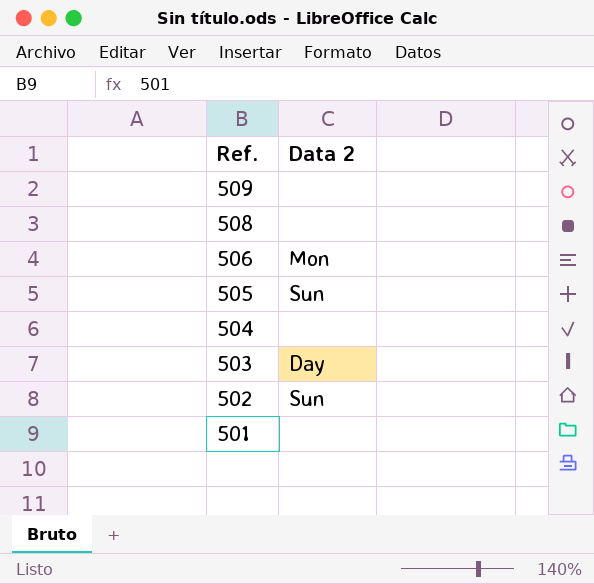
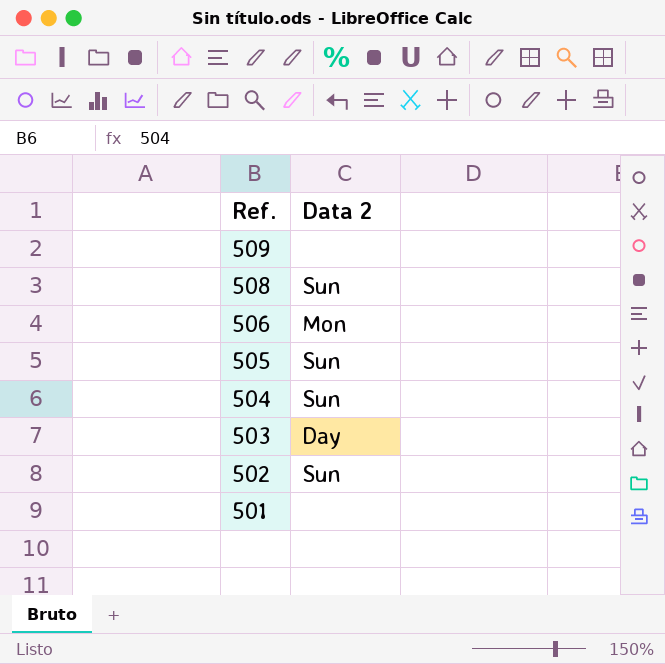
508 | Data 2: none -> Sun
504 | Data 2: none -> Sun

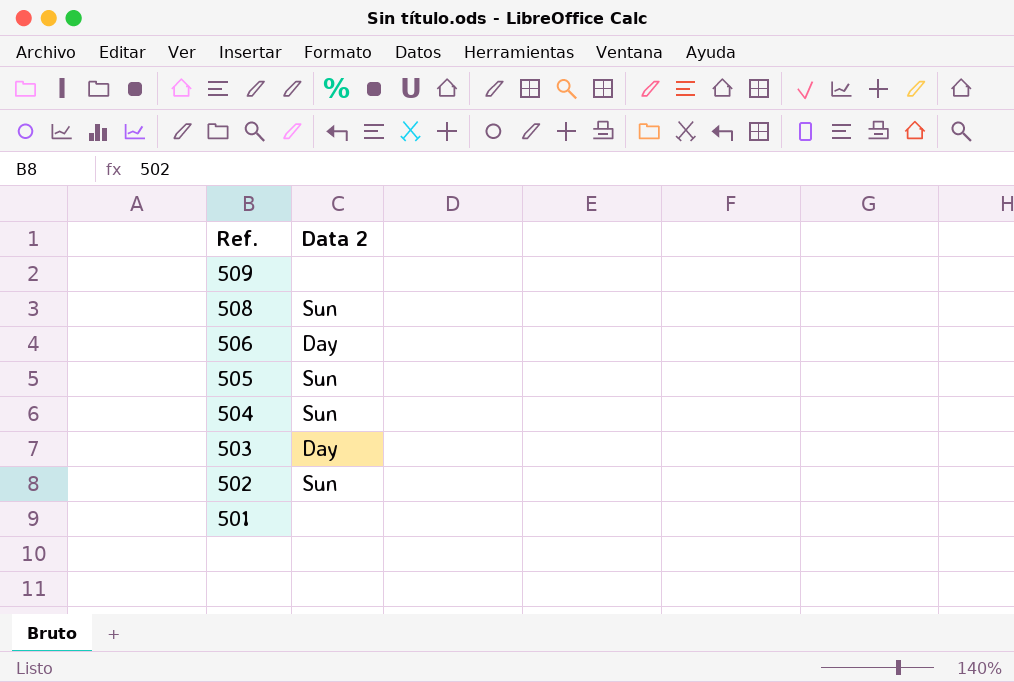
506 | Data 2: Mon -> Day

